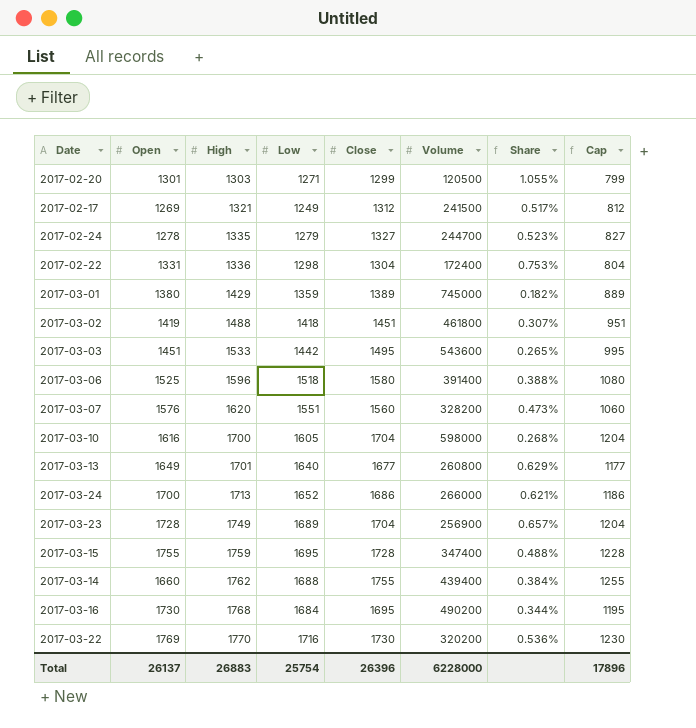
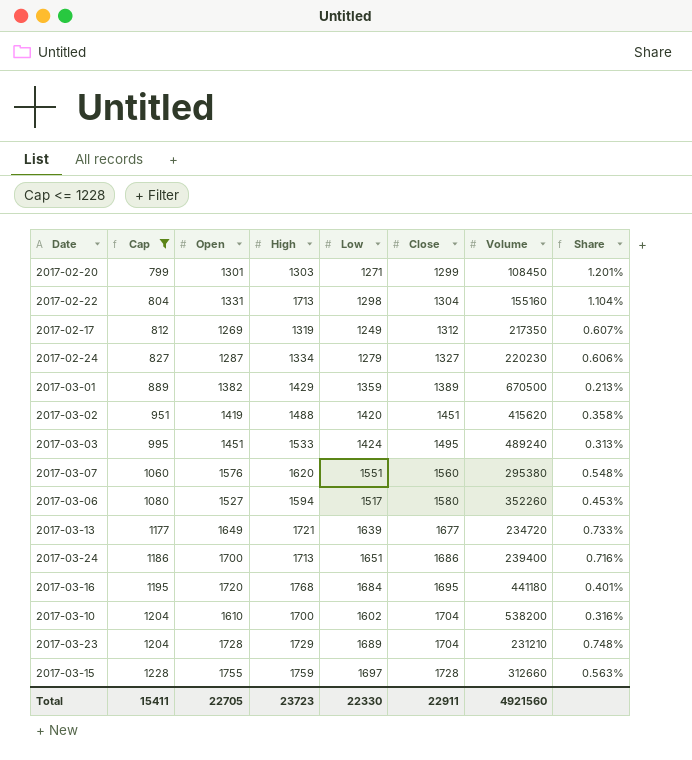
filter: none -> Cap <= 1228
row order: High ascending -> Cap ascending
column Cap | position: 8 -> 2
column Share | formula: [Low] / [Volume] -> [High] / [Volume]
2017-02-20 | Volume: 120500 -> 108450
2017-02-22 | High: 1336 -> 1713
2017-02-22 | Volume: 172400 -> 155160
2017-02-17 | High: 1321 -> 1319
2017-02-17 | Volume: 241500 -> 217350
2017-02-24 | Open: 1278 -> 1287
2017-02-24 | High: 1335 -> 1334
2017-02-24 | Volume: 244700 -> 220230
2017-03-01 | Open: 1380 -> 1382
2017-03-01 | Volume: 745000 -> 670500
2017-03-02 | Low: 1418 -> 1420
2017-03-02 | Volume: 461800 -> 415620
2017-03-03 | Low: 1442 -> 1424
2017-03-03 | Volume: 543600 -> 489240
2017-03-07 | Volume: 328200 -> 295380
2017-03-06 | Open: 1525 -> 1527
2017-03-06 | High: 1596 -> 1594
2017-03-06 | Low: 1518 -> 1517
2017-03-06 | Volume: 391400 -> 352260
2017-03-13 | High: 1701 -> 1721
2017-03-13 | Low: 1640 -> 1639
2017-03-13 | Volume: 260800 -> 234720
2017-03-24 | Low: 1652 -> 1651
2017-03-24 | Volume: 266000 -> 239400
2017-03-16 | Open: 1730 -> 1720
2017-03-16 | Volume: 490200 -> 441180
2017-03-10 | Open: 1616 -> 1610
2017-03-10 | Low: 1605 -> 1602
2017-03-10 | Volume: 598000 -> 538200
2017-03-23 | High: 1749 -> 1729
2017-03-23 | Volume: 256900 -> 231210
2017-03-15 | Low: 1695 -> 1697
2017-03-15 | Volume: 347400 -> 312660
Total | Cap: 17896 -> 15411
Total | Open: 26137 -> 22705
Total | High: 26883 -> 23723
Total | Low: 25754 -> 22330
Total | Close: 26396 -> 22911
Total | Volume: 6228000 -> 4921560

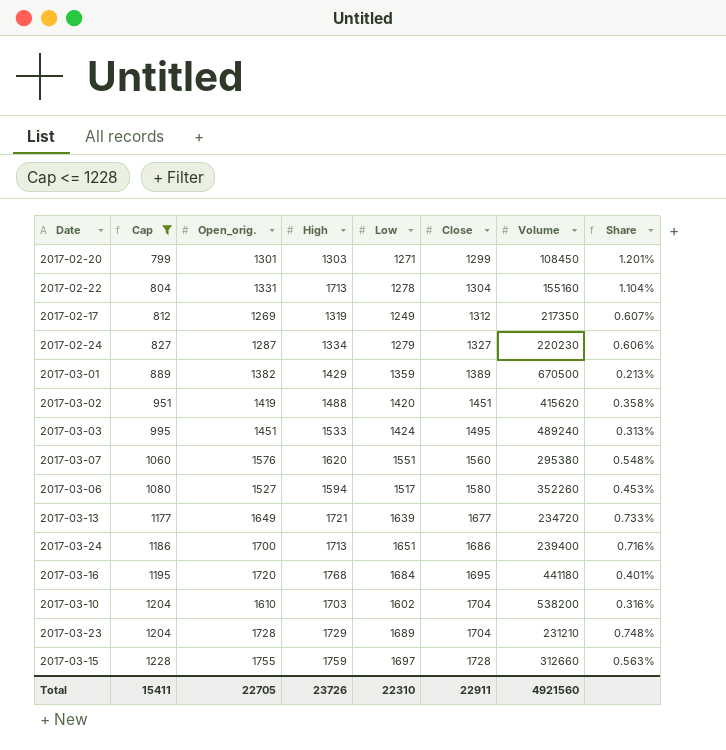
column name: Open -> Open_orig.
2017-02-22 | Low: 1298 -> 1278
2017-03-10 | High: 1700 -> 1703
Total | High: 23723 -> 23726
Total | Low: 22330 -> 22310

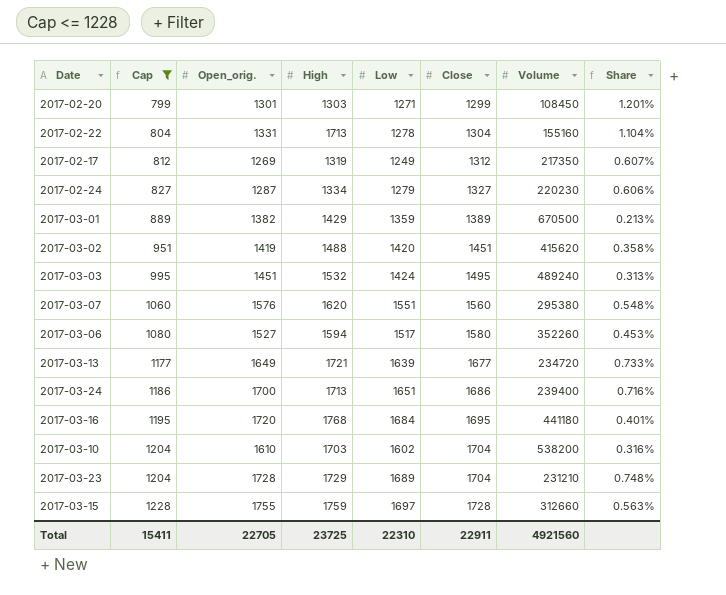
2017-03-03 | High: 1533 -> 1532
Total | High: 23726 -> 23725

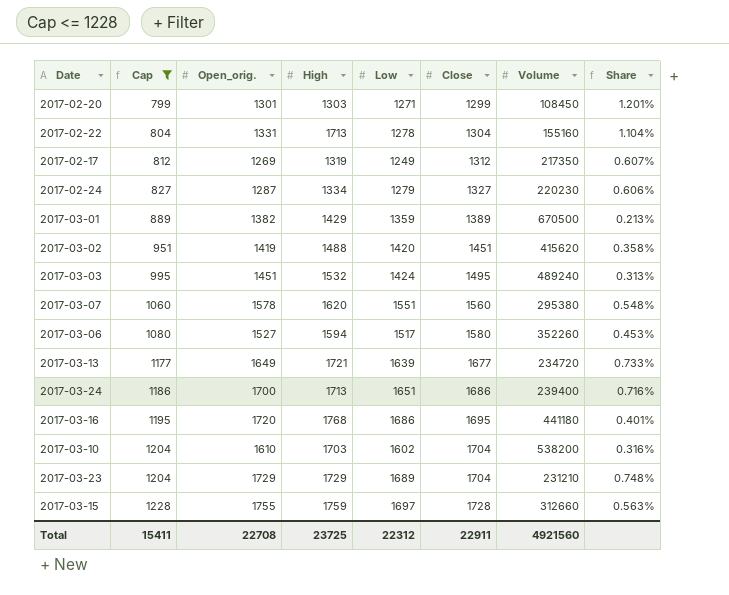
2017-03-07 | Open_orig.: 1576 -> 1578
2017-03-16 | Low: 1684 -> 1686
2017-03-23 | Open_orig.: 1728 -> 1729
Total | Open_orig.: 22705 -> 22708
Total | Low: 22310 -> 22312

